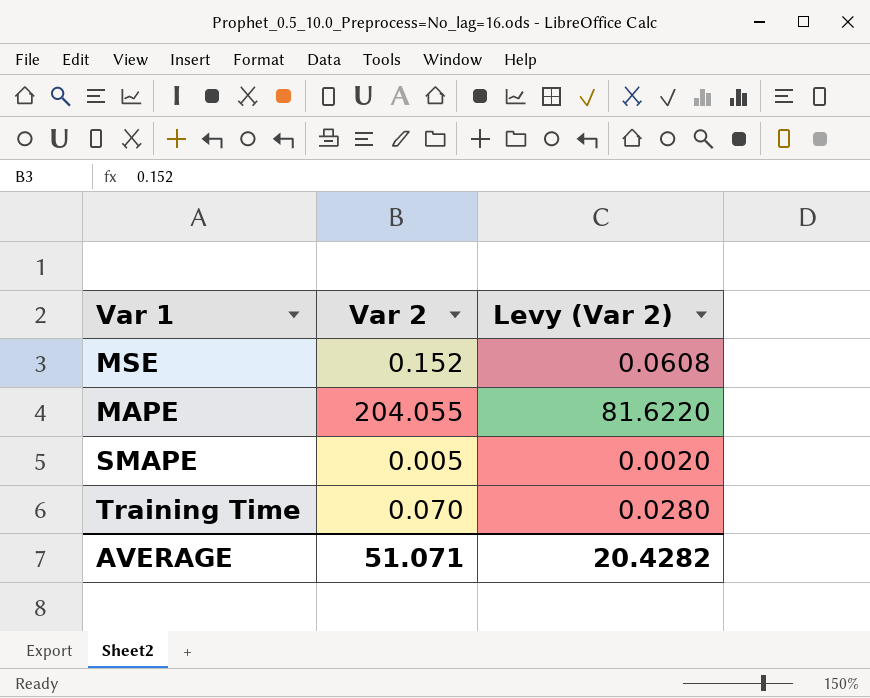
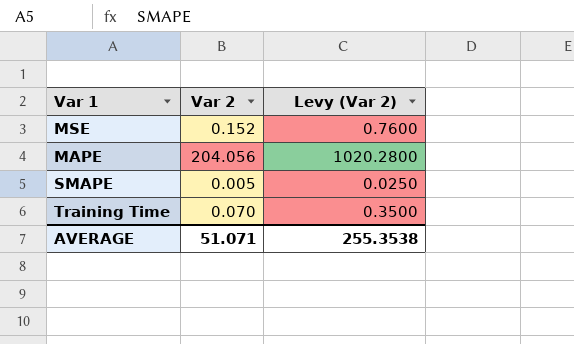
column Levy (Var 2) | formula: [Var 2] * 0.4 -> [Var 2] * 5
MAPE | Var 2: 204.055 -> 204.056
AVERAGE | Levy (Var 2): 20.4282 -> 255.3538

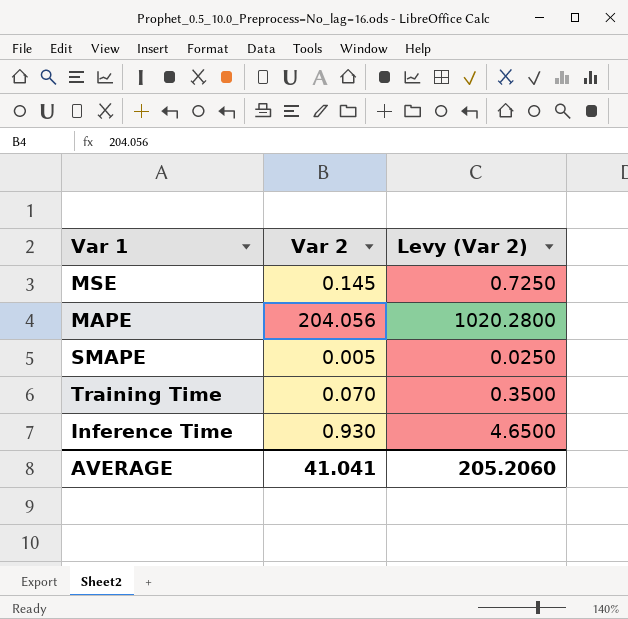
MSE | Var 2: 0.152 -> 0.145
MSE | Levy (Var 2): 0.7600 -> 0.7250
row Inference Time: none -> 0.930 | 4.6500
AVERAGE | Var 2: 51.071 -> 41.041
AVERAGE | Levy (Var 2): 255.3538 -> 205.2060

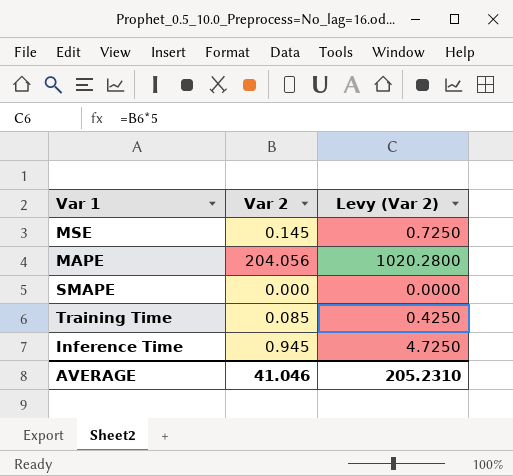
SMAPE | Var 2: 0.005 -> 0.000
SMAPE | Levy (Var 2): 0.0250 -> 0.0000
Training Time | Var 2: 0.070 -> 0.085
Training Time | Levy (Var 2): 0.3500 -> 0.4250
Inference Time | Var 2: 0.930 -> 0.945
Inference Time | Levy (Var 2): 4.6500 -> 4.7250
AVERAGE | Var 2: 41.041 -> 41.046
AVERAGE | Levy (Var 2): 205.2060 -> 205.2310

